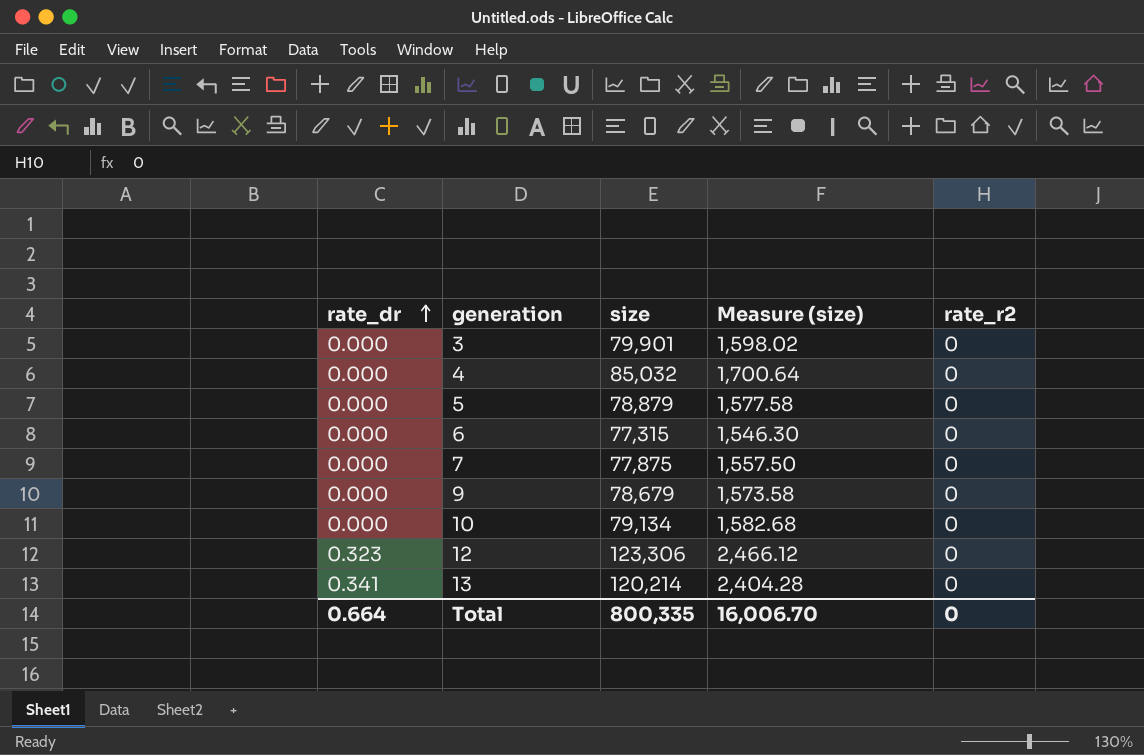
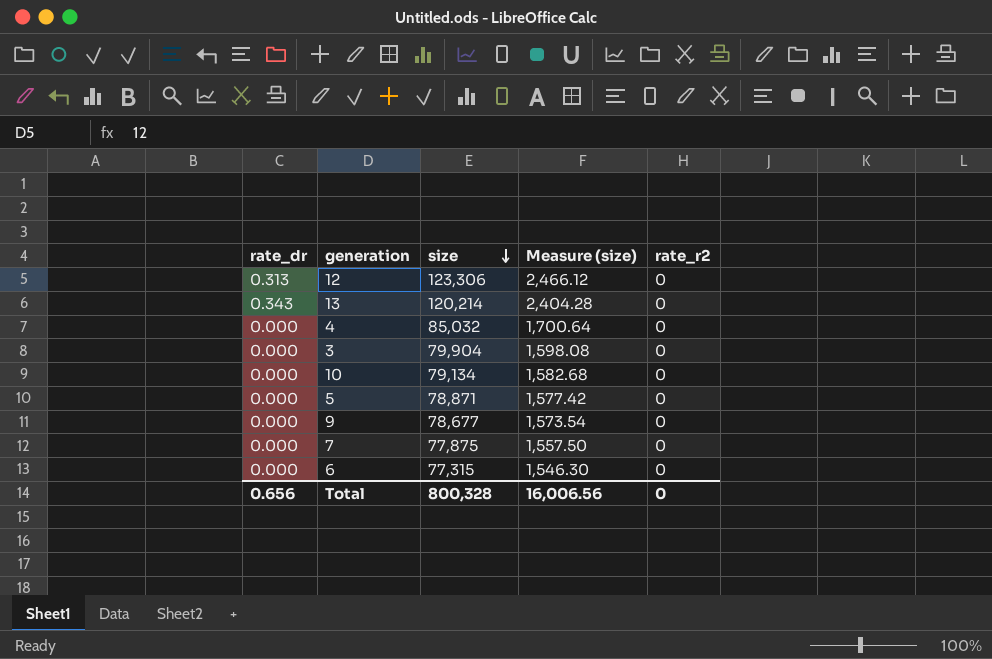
row order: rate_dr ascending -> size descending
12 | rate_dr: 0.323 -> 0.313
13 | rate_dr: 0.341 -> 0.343
3 | size: 79,901 -> 79,904
3 | Measure (size): 1,598.02 -> 1,598.08
5 | size: 78,879 -> 78,871
5 | Measure (size): 1,577.58 -> 1,577.42
9 | size: 78,679 -> 78,677
9 | Measure (size): 1,573.58 -> 1,573.54
Total | rate_dr: 0.664 -> 0.656
Total | size: 800,335 -> 800,328
Total | Measure (size): 16,006.70 -> 16,006.56

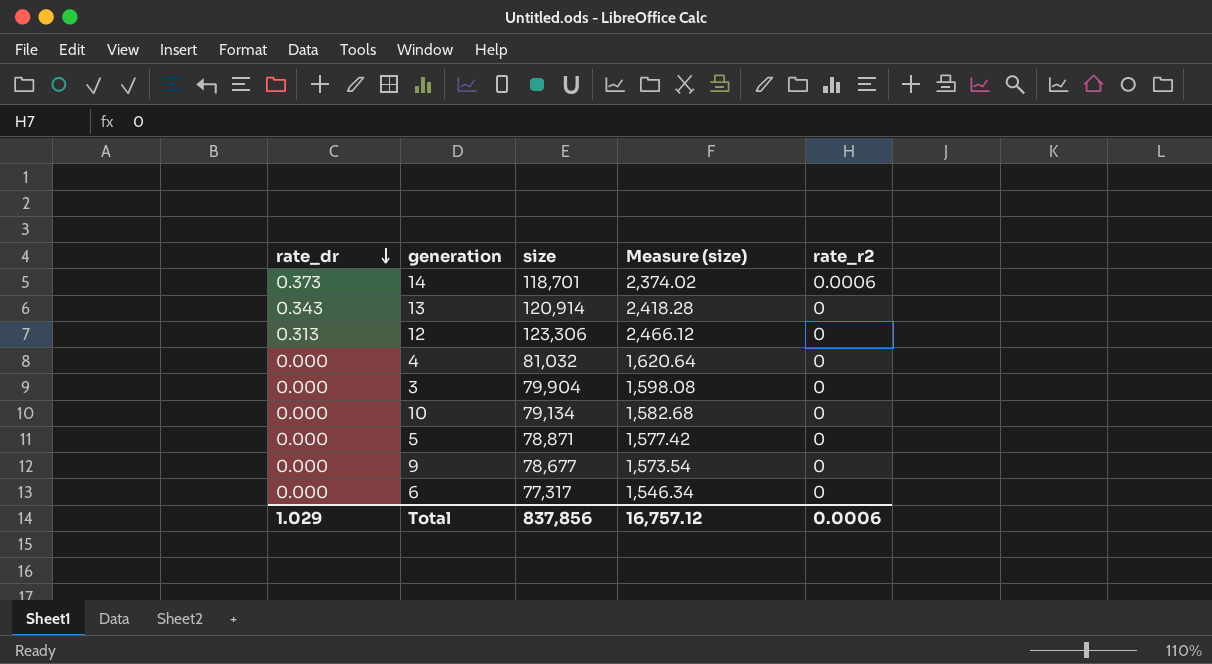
row order: size descending -> rate_dr descending
row 7: 0.000 | 77,875 | 1,557.50 | 0 -> none
row 14: none -> 0.373 | 118,701 | 2,374.02 | 0.0006
13 | size: 120,214 -> 120,914
13 | Measure (size): 2,404.28 -> 2,418.28
4 | size: 85,032 -> 81,032
4 | Measure (size): 1,700.64 -> 1,620.64
6 | size: 77,315 -> 77,317
6 | Measure (size): 1,546.30 -> 1,546.34
Total | rate_dr: 0.656 -> 1.029
Total | size: 800,328 -> 837,856
Total | Measure (size): 16,006.56 -> 16,757.12
Total | rate_r2: 0 -> 0.0006

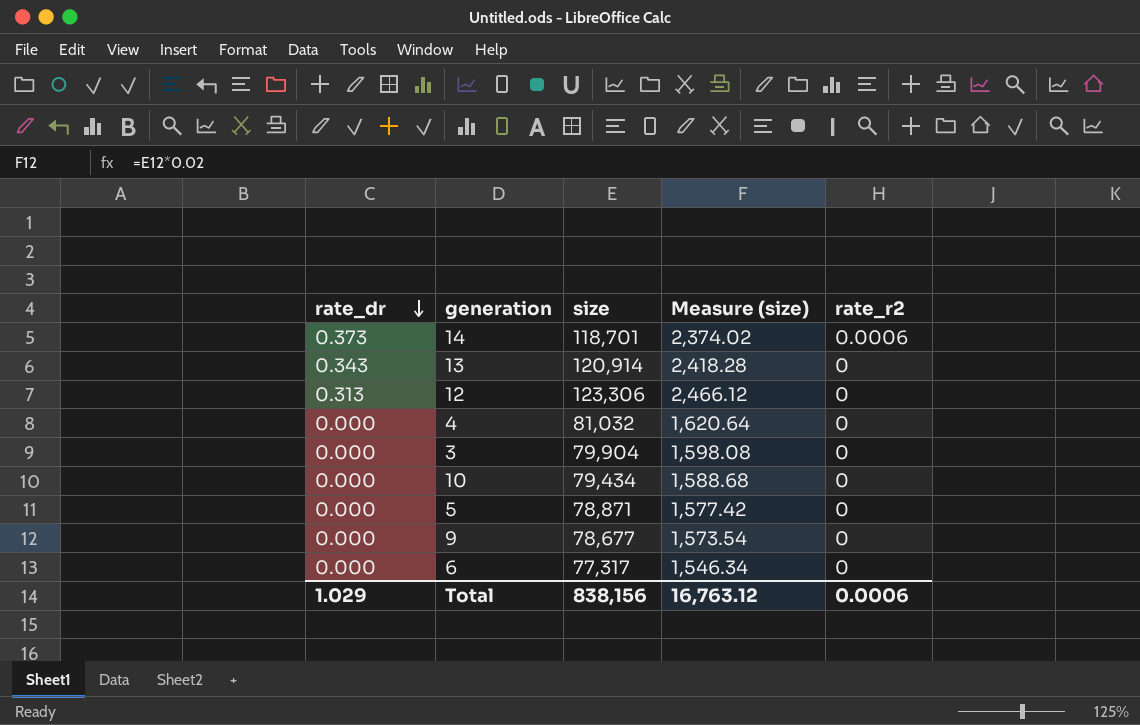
10 | size: 79,134 -> 79,434
10 | Measure (size): 1,582.68 -> 1,588.68
Total | size: 837,856 -> 838,156
Total | Measure (size): 16,757.12 -> 16,763.12

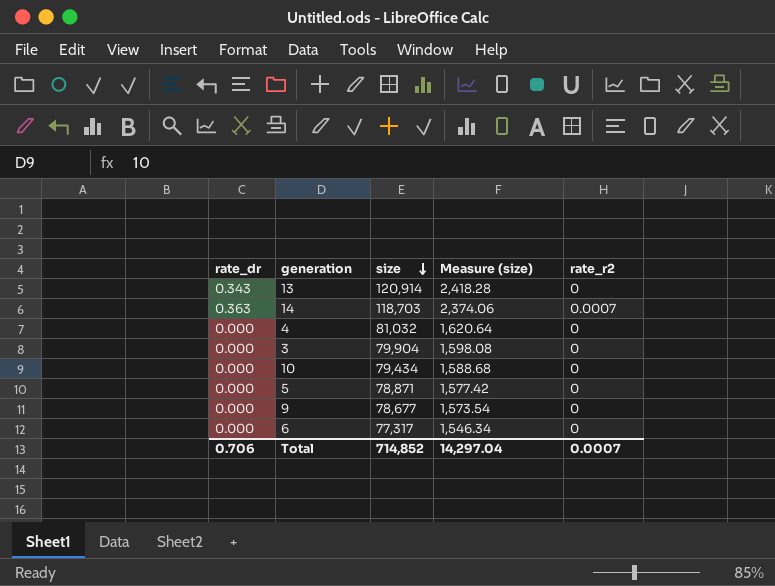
row order: rate_dr descending -> size descending
row 12: 0.313 | 123,306 | 2,466.12 | 0 -> none
14 | rate_dr: 0.373 -> 0.363
14 | size: 118,701 -> 118,703
14 | Measure (size): 2,374.02 -> 2,374.06
14 | rate_r2: 0.0006 -> 0.0007
Total | rate_dr: 1.029 -> 0.706
Total | size: 838,156 -> 714,852
Total | Measure (size): 16,763.12 -> 14,297.04
Total | rate_r2: 0.0006 -> 0.0007

